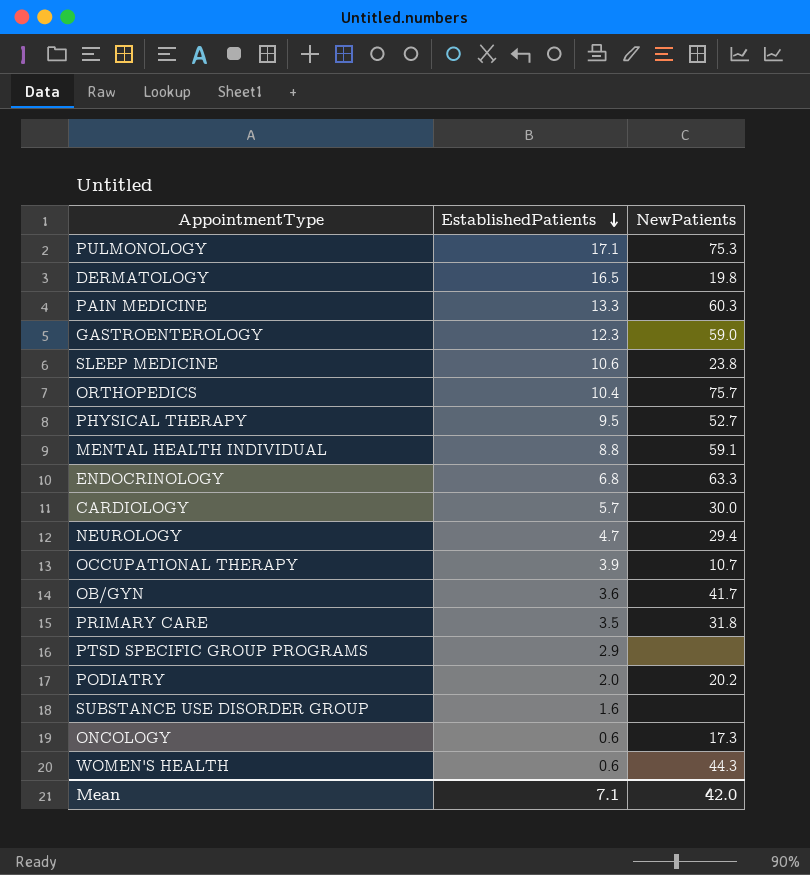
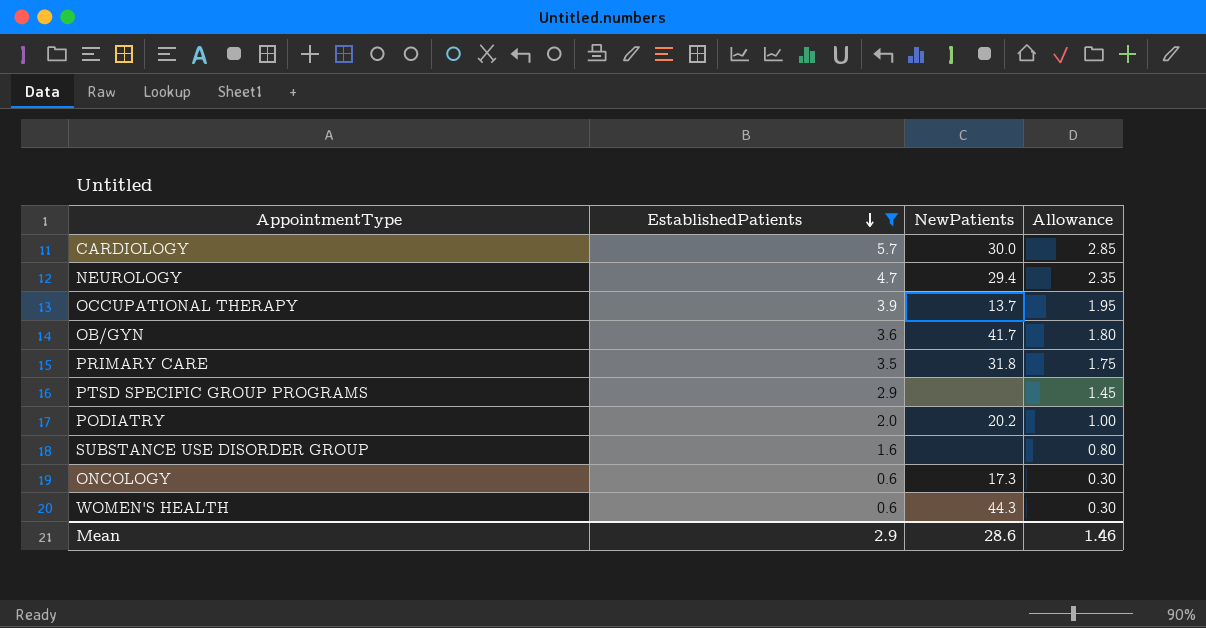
filter: none -> EstablishedPatients <= 5.7
column Allowance | formula: none -> [EstablishedPatients] * 0.5
OCCUPATIONAL THERAPY | NewPatients: 10.7 -> 13.7
Mean | EstablishedPatients: 7.1 -> 2.9
Mean | NewPatients: 42.0 -> 28.6

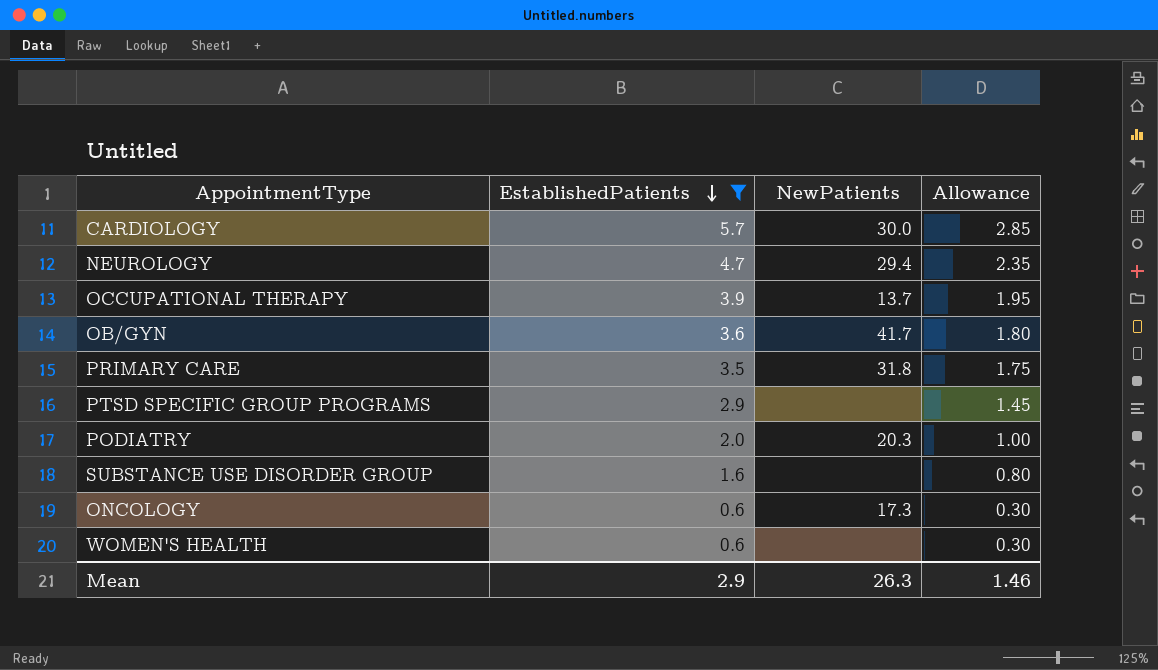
PODIATRY | NewPatients: 20.2 -> 20.3
WOMEN'S HEALTH | NewPatients: 44.3 -> none
Mean | NewPatients: 28.6 -> 26.3

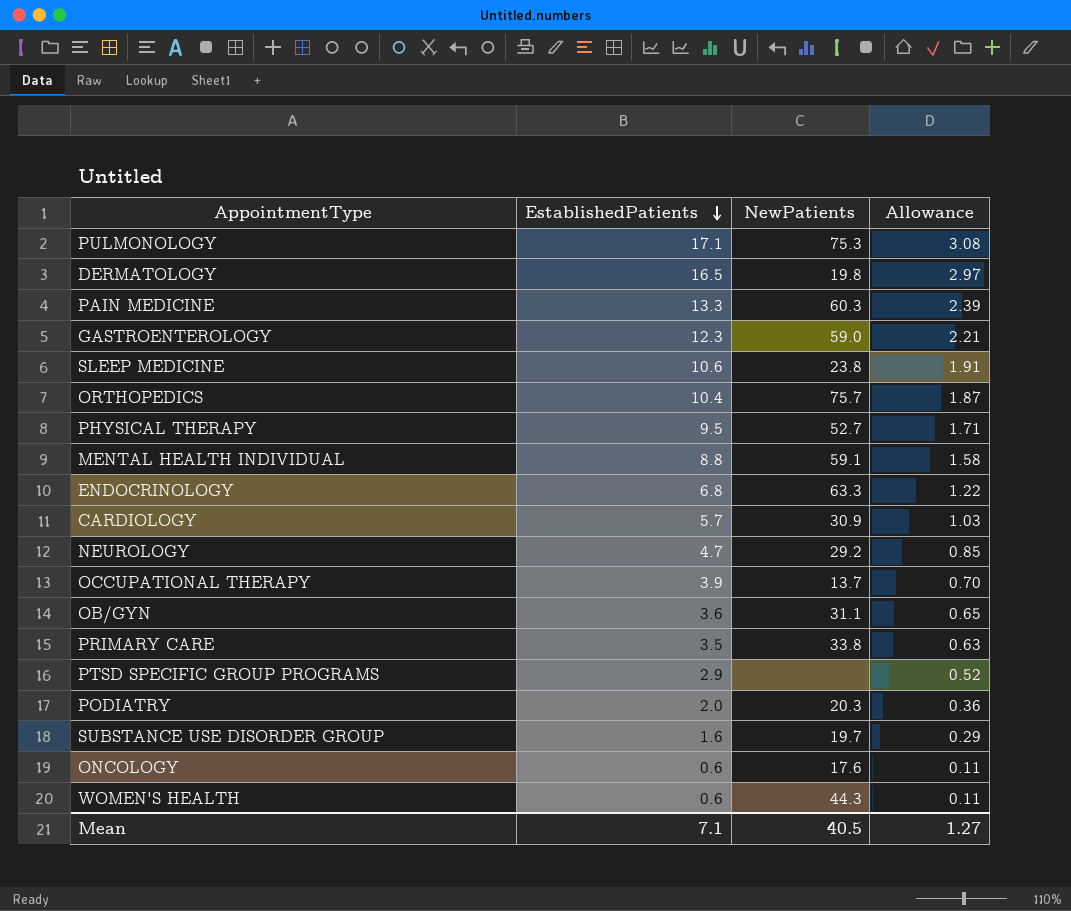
filter: EstablishedPatients <= 5.7 -> none
column Allowance | formula: [EstablishedPatients] * 0.5 -> [EstablishedPatients] * 0.18
CARDIOLOGY | NewPatients: 30.0 -> 30.9
NEUROLOGY | NewPatients: 29.4 -> 29.2
OB/GYN | NewPatients: 41.7 -> 31.1
PRIMARY CARE | NewPatients: 31.8 -> 33.8
SUBSTANCE USE DISORDER GROUP | NewPatients: none -> 19.7
ONCOLOGY | NewPatients: 17.3 -> 17.6
WOMEN'S HEALTH | NewPatients: none -> 44.3
Mean | EstablishedPatients: 2.9 -> 7.1
Mean | NewPatients: 26.3 -> 40.5
Mean | Allowance: 1.46 -> 1.27

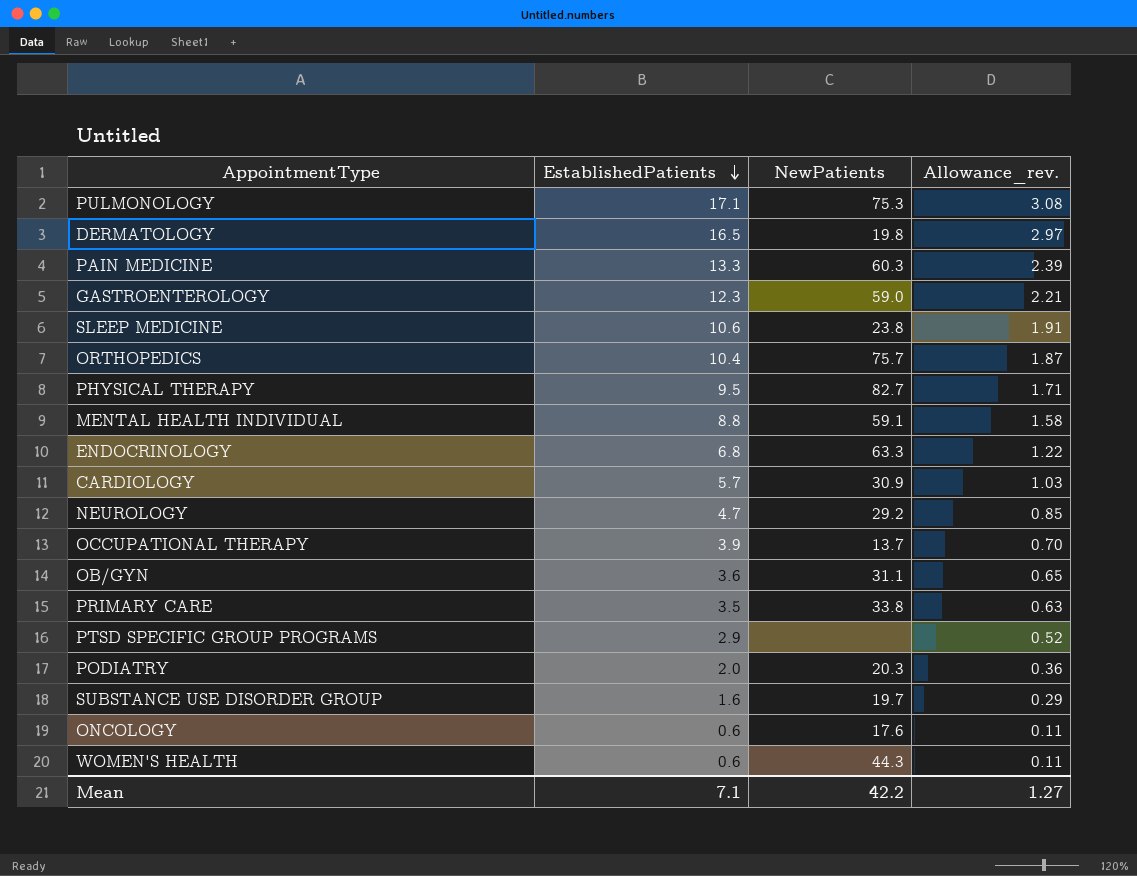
column name: Allowance -> Allowance_rev.
PHYSICAL THERAPY | NewPatients: 52.7 -> 82.7
Mean | NewPatients: 40.5 -> 42.2

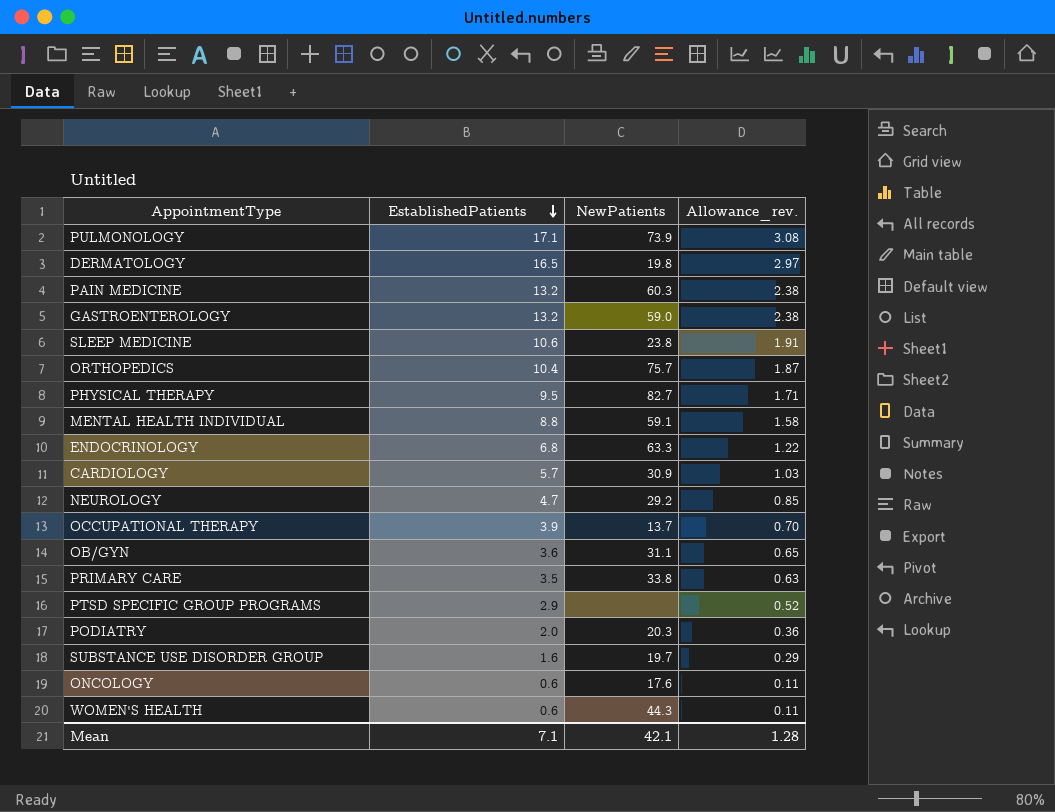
PULMONOLOGY | NewPatients: 75.3 -> 73.9
PAIN MEDICINE | EstablishedPatients: 13.3 -> 13.2
PAIN MEDICINE | Allowance_rev.: 2.39 -> 2.38
GASTROENTEROLOGY | EstablishedPatients: 12.3 -> 13.2
GASTROENTEROLOGY | Allowance_rev.: 2.21 -> 2.38
Mean | NewPatients: 42.2 -> 42.1
Mean | Allowance_rev.: 1.27 -> 1.28

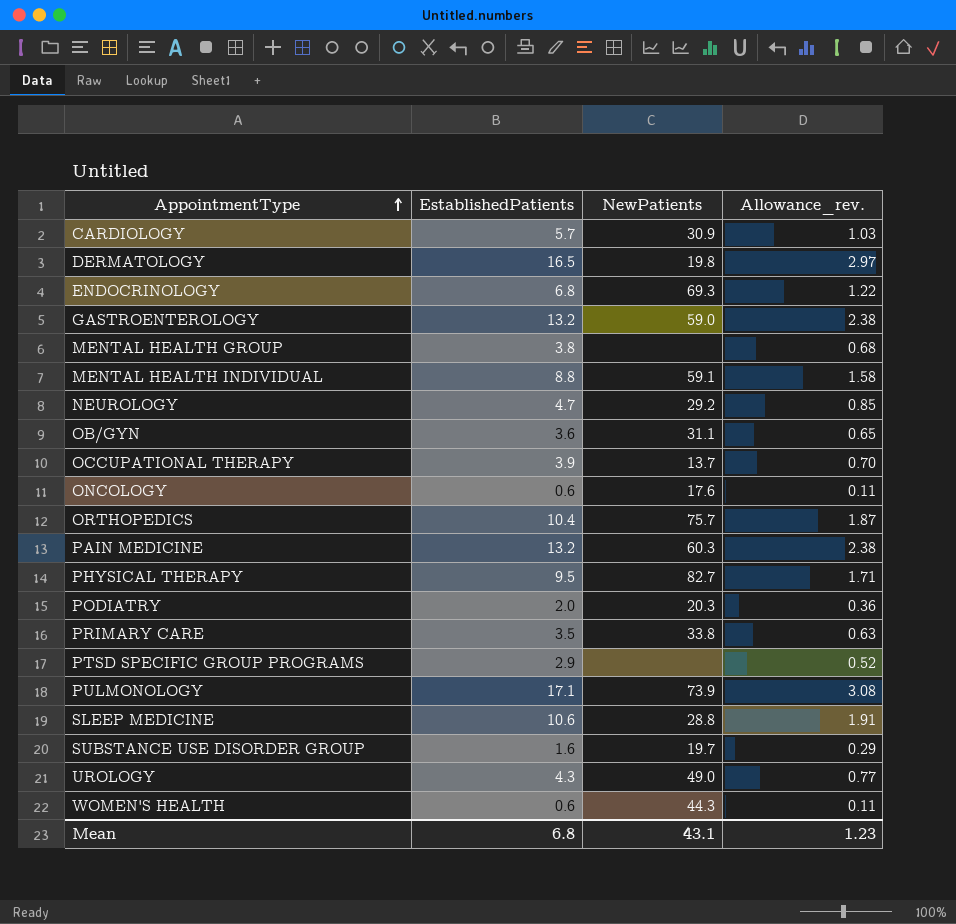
row order: EstablishedPatients descending -> AppointmentType ascending
ENDOCRINOLOGY | NewPatients: 63.3 -> 69.3
row MENTAL HEALTH GROUP: none -> 3.8 | none | 0.68
SLEEP MEDICINE | NewPatients: 23.8 -> 28.8
row UROLOGY: none -> 4.3 | 49.0 | 0.77
Mean | EstablishedPatients: 7.1 -> 6.8
Mean | NewPatients: 42.1 -> 43.1
Mean | Allowance_rev.: 1.28 -> 1.23

